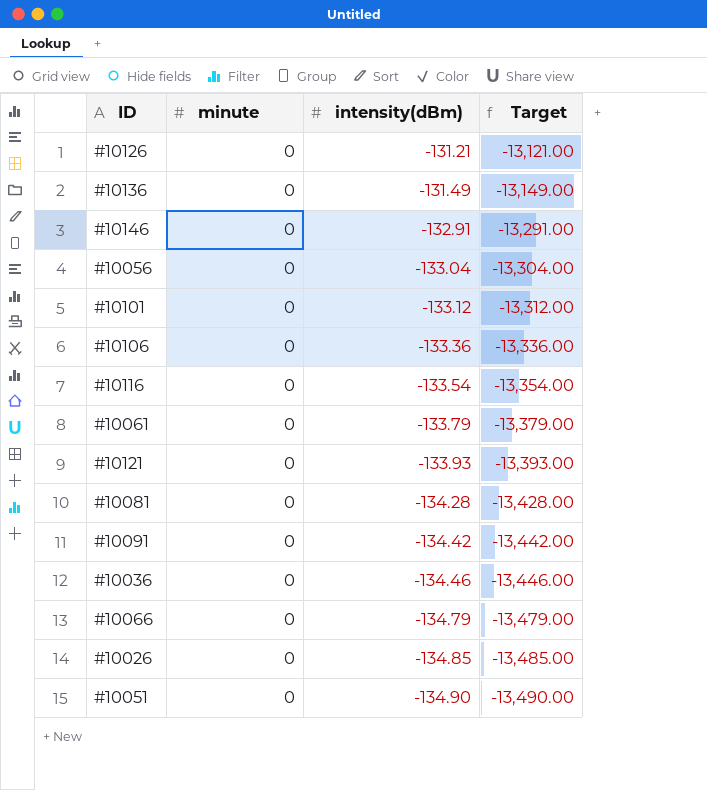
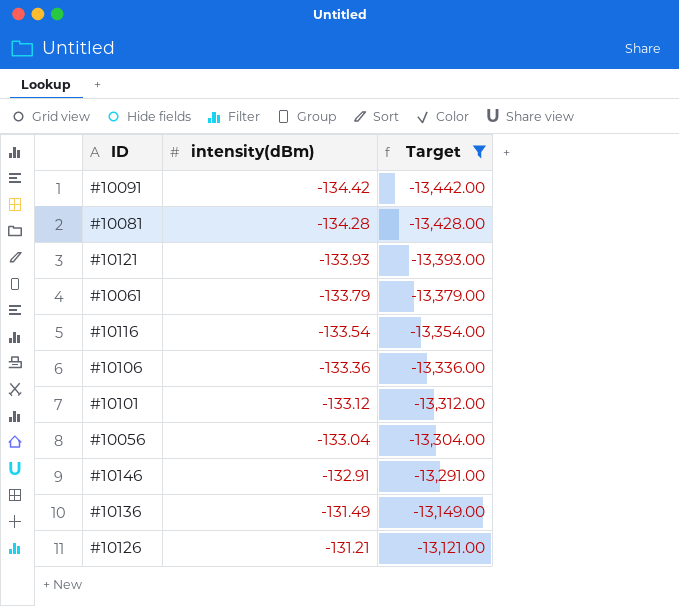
filter: none -> Target >= -13,442.00
row order: intensity(dBm) descending -> intensity(dBm) ascending
column minute | position: 2 -> none

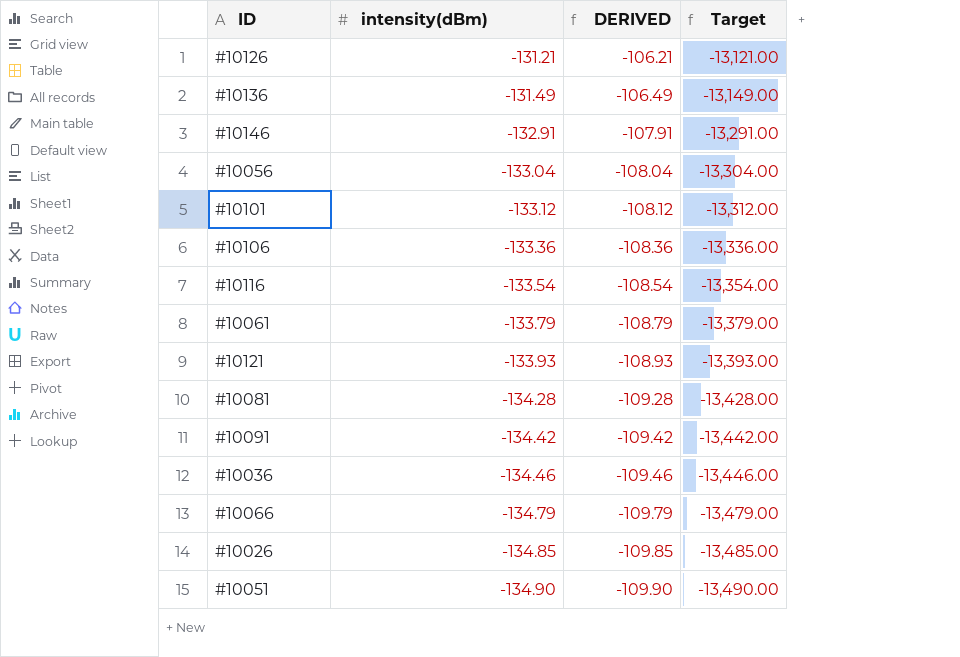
filter: Target >= -13,442.00 -> none
row order: intensity(dBm) ascending -> intensity(dBm) descending
column DERIVED | formula: none -> [intensity(dBm)] + 25

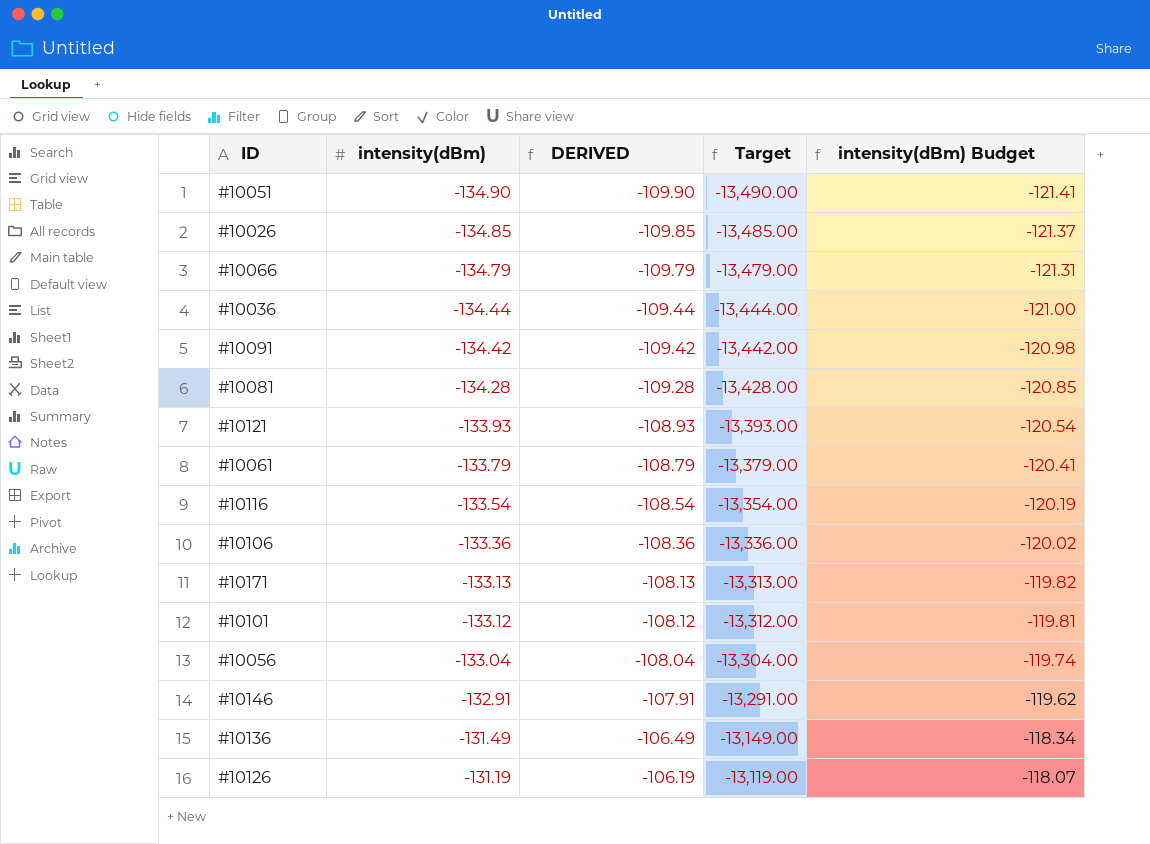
row order: intensity(dBm) descending -> intensity(dBm) ascending
column intensity(dBm) Budget | formula: none -> [intensity(dBm)] * 0.9
#10036 | intensity(dBm): -134.46 -> -134.44
#10036 | DERIVED: -109.46 -> -109.44
#10036 | Target: -13,446.00 -> -13,444.00
row #10171: none -> -133.13 | -108.13 | -13,313.00 | -119.82
#10126 | intensity(dBm): -131.21 -> -131.19
#10126 | DERIVED: -106.21 -> -106.19
#10126 | Target: -13,121.00 -> -13,119.00

